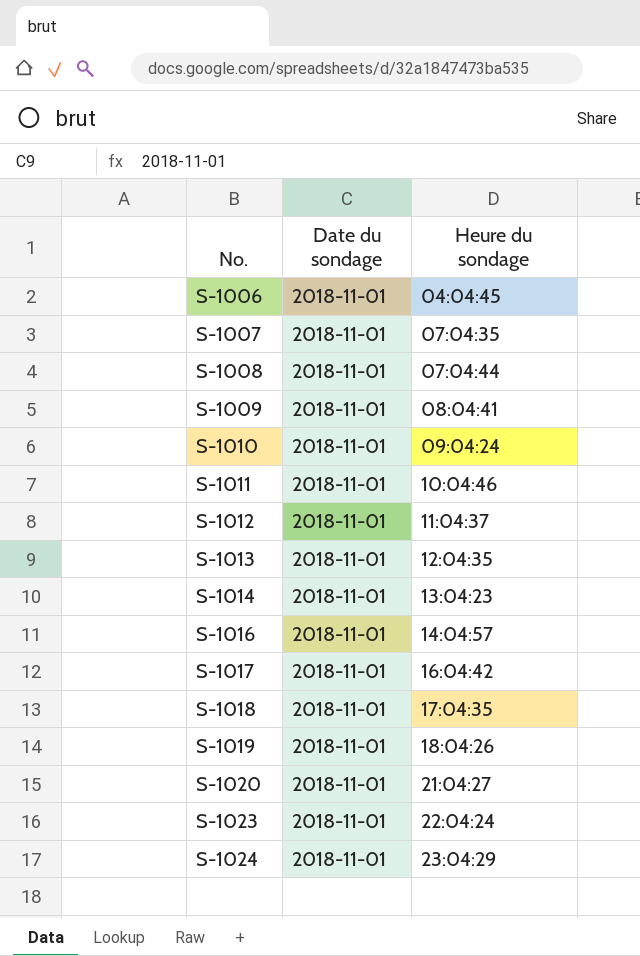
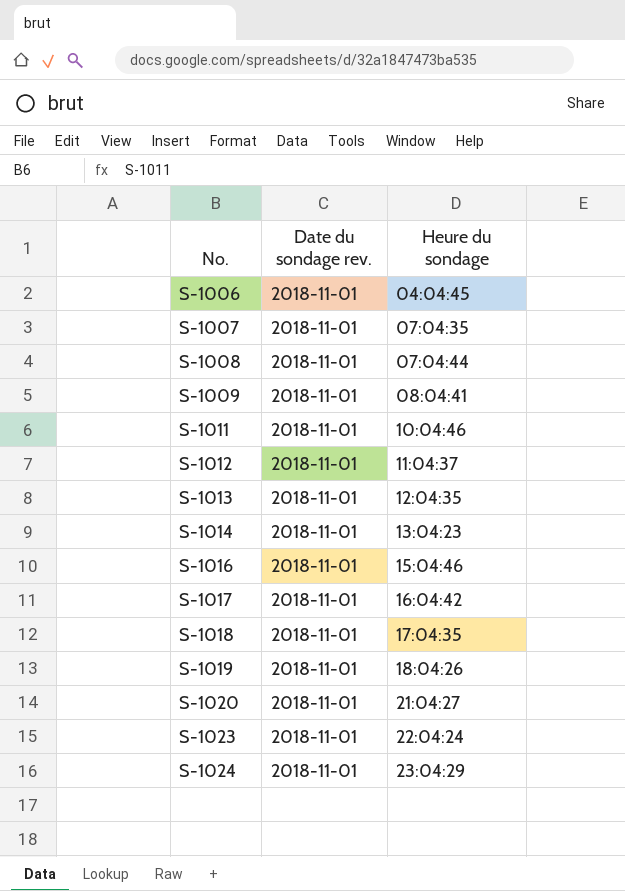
column name: Date du sondage -> Date du sondage rev.
row S-1010: 2018-11-01 | 09:04:24 -> none
S-1016 | Heure du sondage: 14:04:57 -> 15:04:46

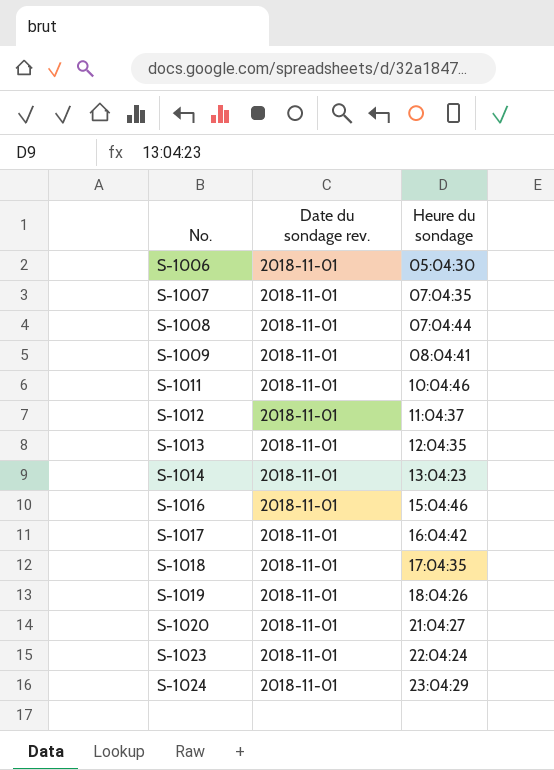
S-1006 | Heure du sondage: 04:04:45 -> 05:04:30

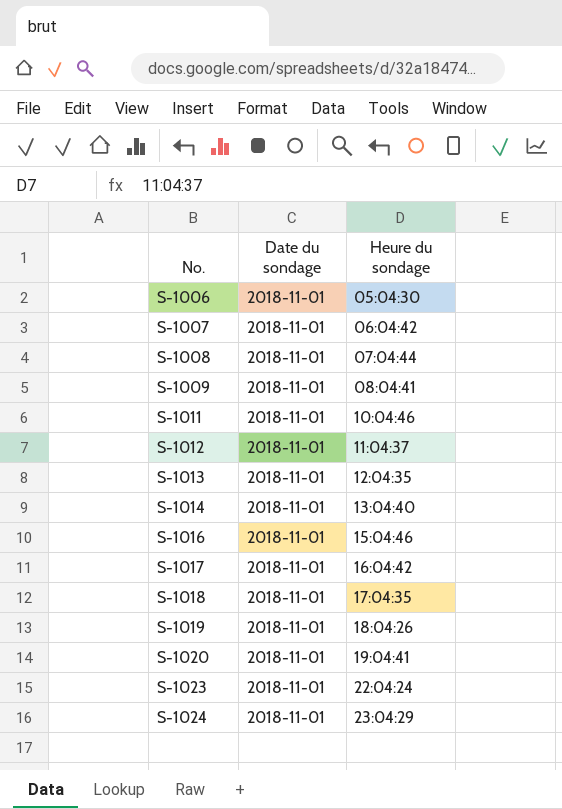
column name: Date du sondage rev. -> Date du sondage
S-1007 | Heure du sondage: 07:04:35 -> 06:04:42
S-1014 | Heure du sondage: 13:04:23 -> 13:04:40
S-1020 | Heure du sondage: 21:04:27 -> 19:04:41

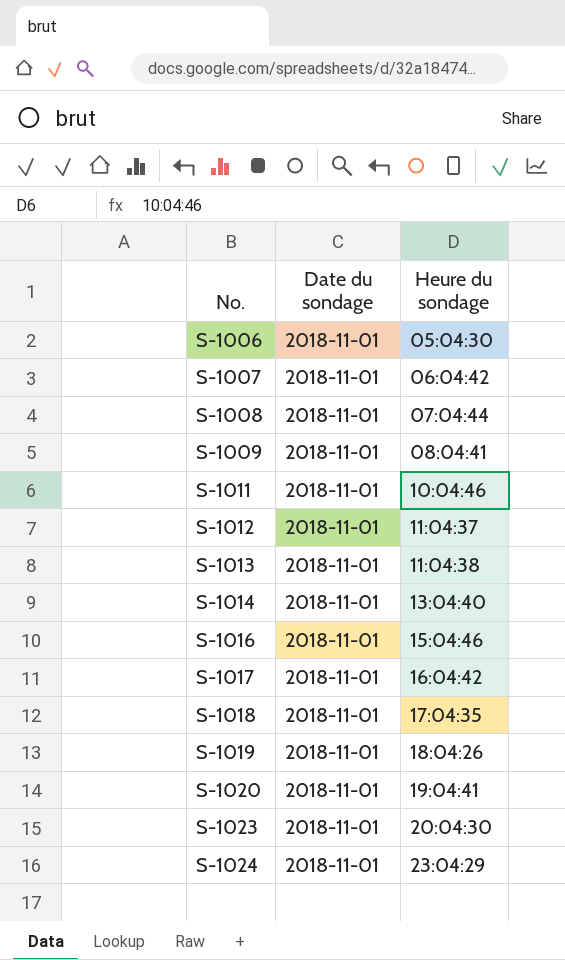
S-1013 | Heure du sondage: 12:04:35 -> 11:04:38
S-1023 | Heure du sondage: 22:04:24 -> 20:04:30

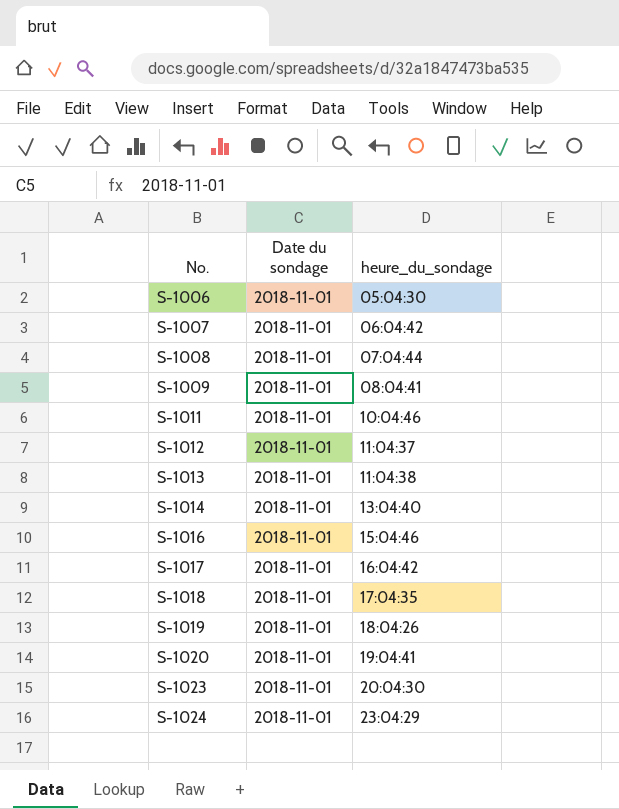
column name: Heure du sondage -> heure_du_sondage

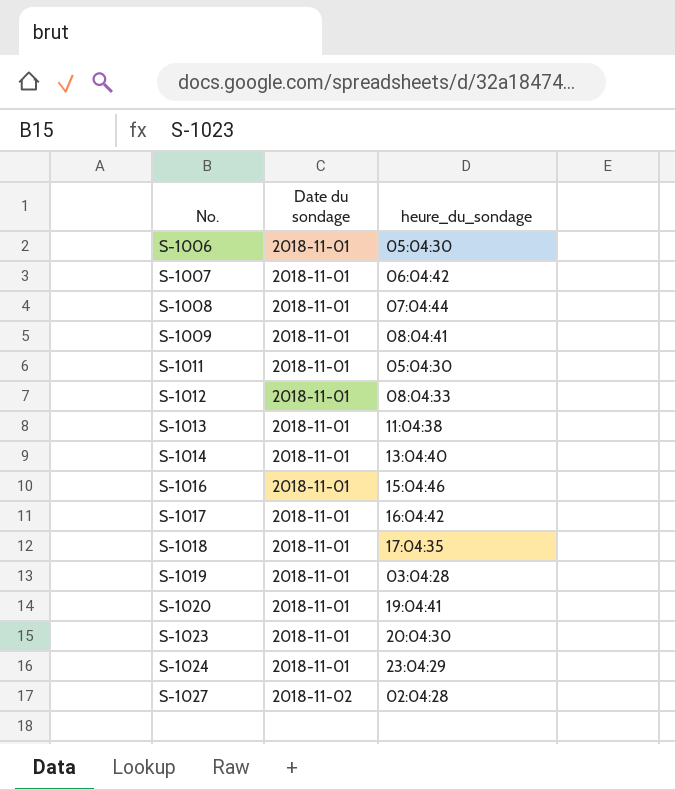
S-1011 | heure_du_sondage: 10:04:46 -> 05:04:30
S-1012 | heure_du_sondage: 11:04:37 -> 08:04:33
S-1019 | heure_du_sondage: 18:04:26 -> 03:04:28
row S-1027: none -> 2018-11-02 | 02:04:28

